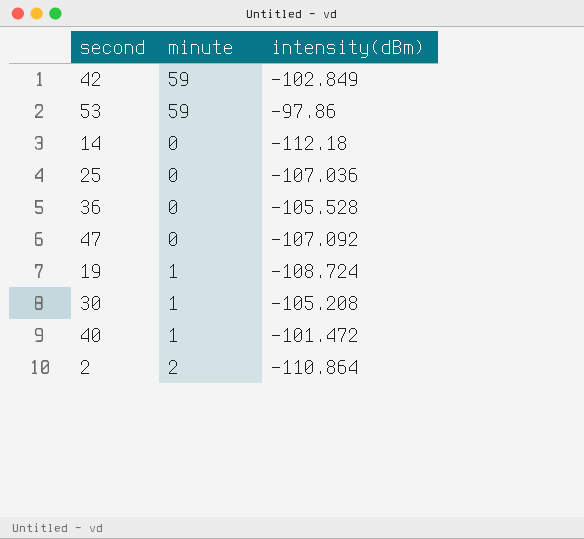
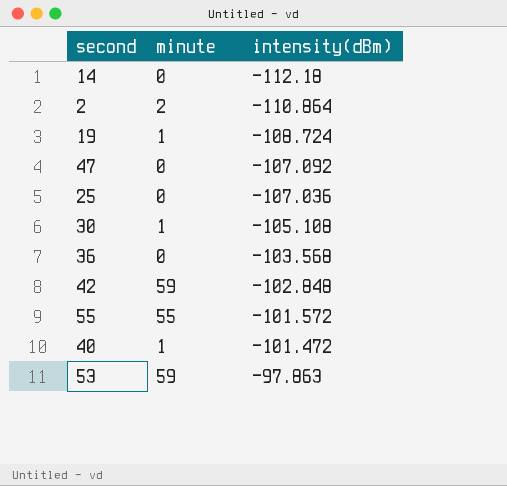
row order: none -> intensity(dBm) ascending
30 | intensity(dBm): -105.208 -> -105.108
36 | intensity(dBm): -105.528 -> -103.568
42 | intensity(dBm): -102.849 -> -102.848
row 55: none -> 55 | -101.572
53 | intensity(dBm): -97.86 -> -97.863

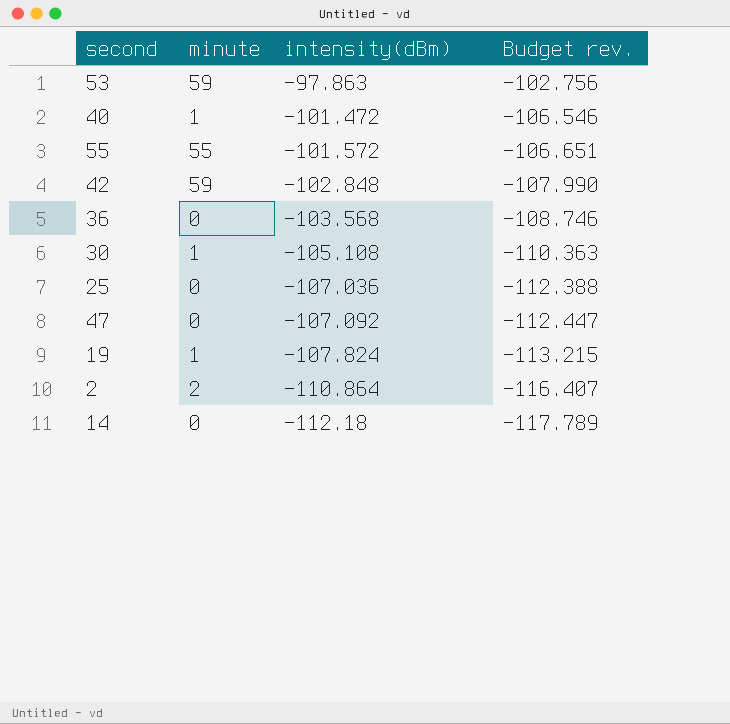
row order: intensity(dBm) ascending -> intensity(dBm) descending
column Budget rev. | formula: none -> [intensity(dBm)] * 1.05
19 | intensity(dBm): -108.724 -> -107.824

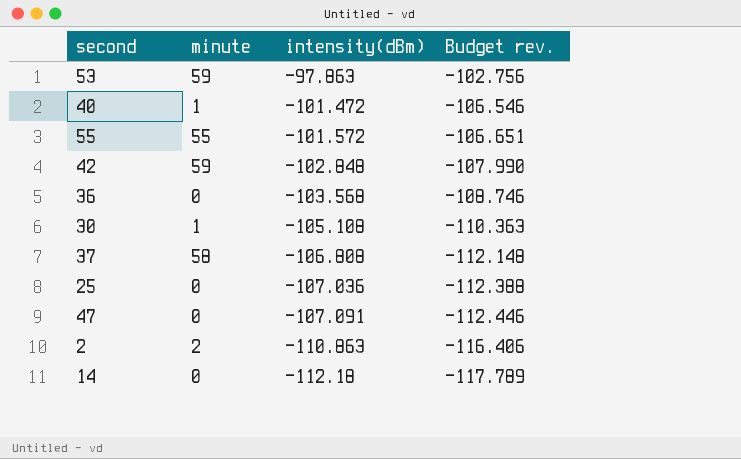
row 19: 1 | -107.824 | -113.215 -> none
row 37: none -> 58 | -106.808 | -112.148
47 | intensity(dBm): -107.092 -> -107.091
47 | Budget rev.: -112.447 -> -112.446
2 | intensity(dBm): -110.864 -> -110.863
2 | Budget rev.: -116.407 -> -116.406

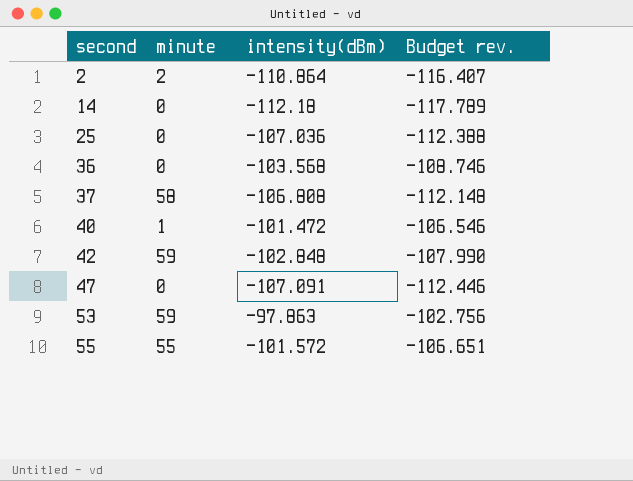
row order: intensity(dBm) descending -> second ascending
row 30: 1 | -105.108 | -110.363 -> none
2 | intensity(dBm): -110.863 -> -110.864
2 | Budget rev.: -116.406 -> -116.407

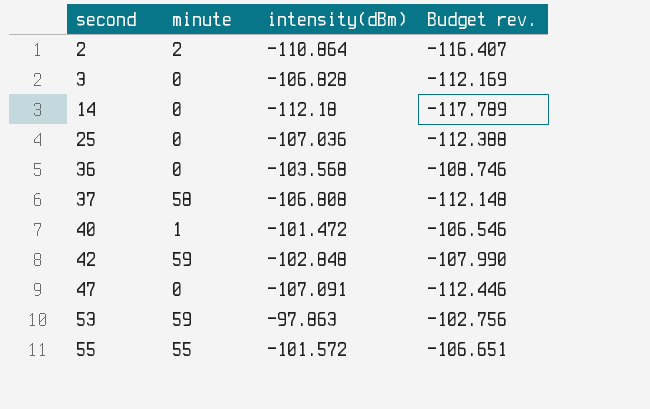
row 3: none -> 0 | -106.828 | -112.169

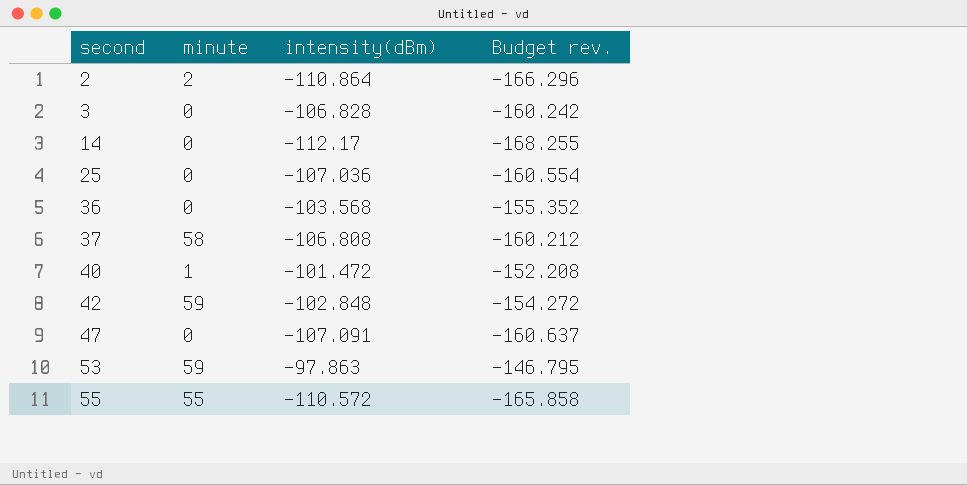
column Budget rev. | formula: [intensity(dBm)] * 1.05 -> [intensity(dBm)] * 1.5
14 | intensity(dBm): -112.18 -> -112.17
55 | intensity(dBm): -101.572 -> -110.572

